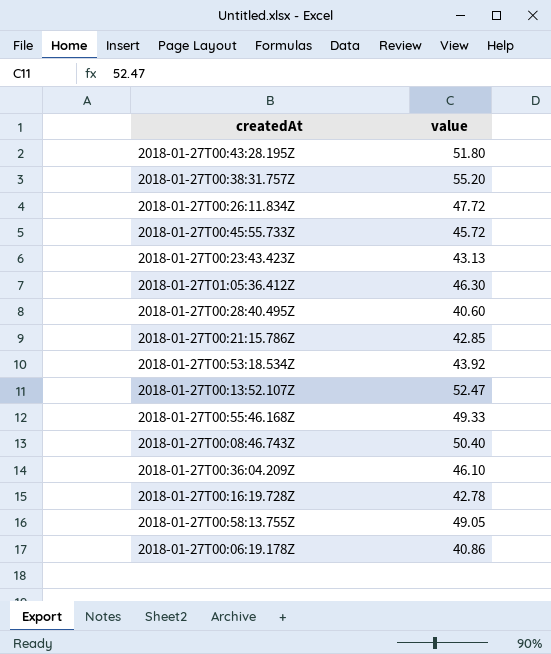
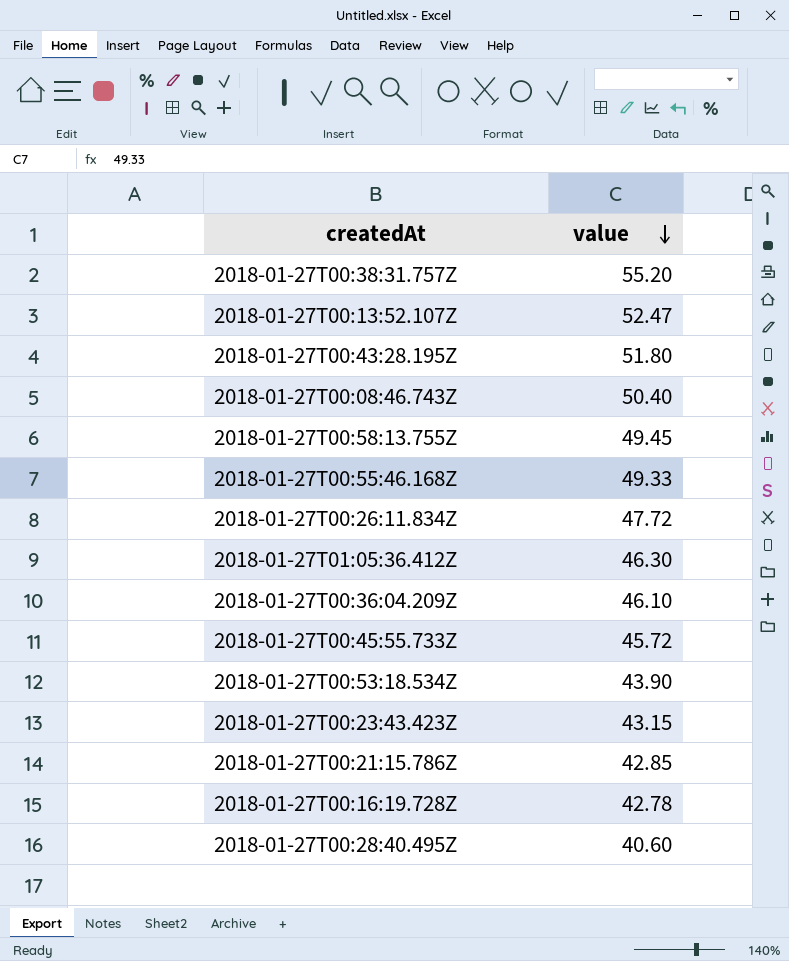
row order: none -> value descending
row 2018-01-27T00:06:19.178Z: 40.86 -> none
2018-01-27T00:58:13.755Z | value: 49.05 -> 49.45
2018-01-27T00:53:18.534Z | value: 43.92 -> 43.90
2018-01-27T00:23:43.423Z | value: 43.13 -> 43.15

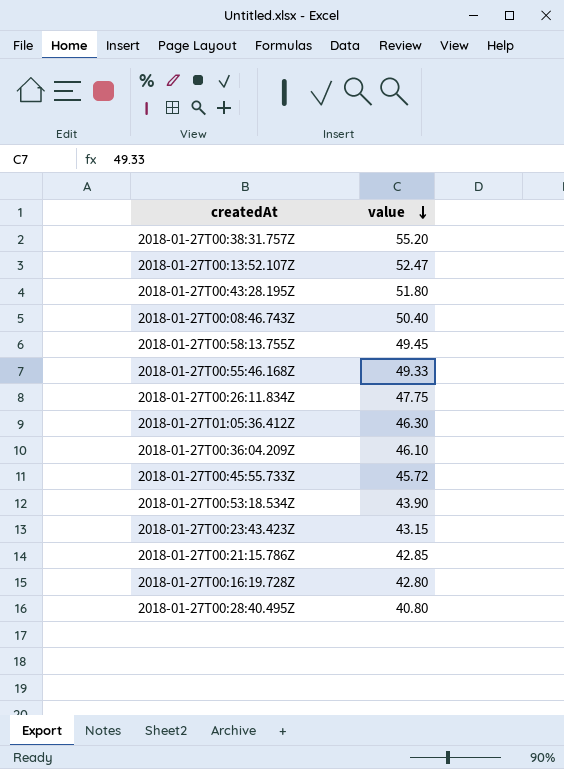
2018-01-27T00:26:11.834Z | value: 47.72 -> 47.75
2018-01-27T00:16:19.728Z | value: 42.78 -> 42.80
2018-01-27T00:28:40.495Z | value: 40.60 -> 40.80

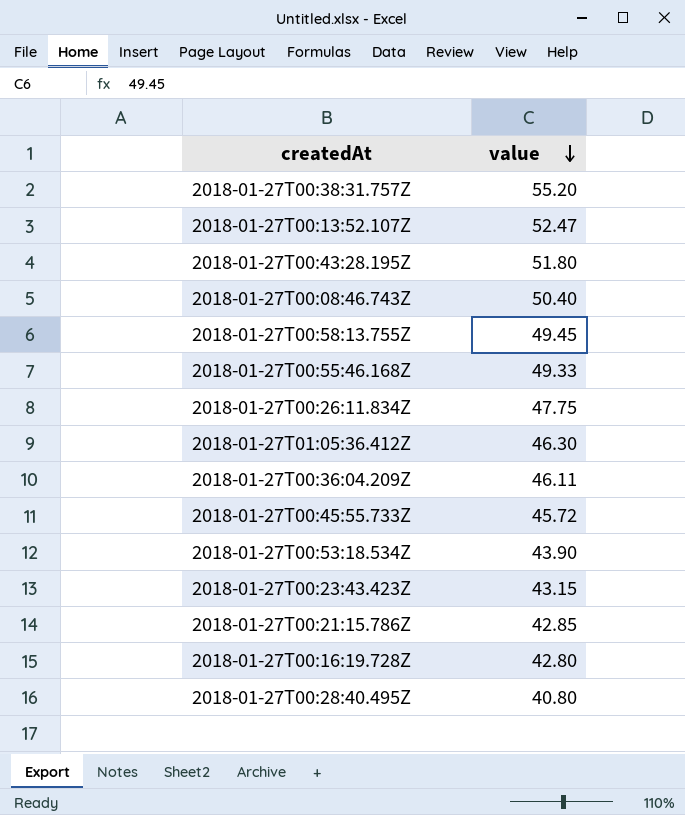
2018-01-27T00:36:04.209Z | value: 46.10 -> 46.11

